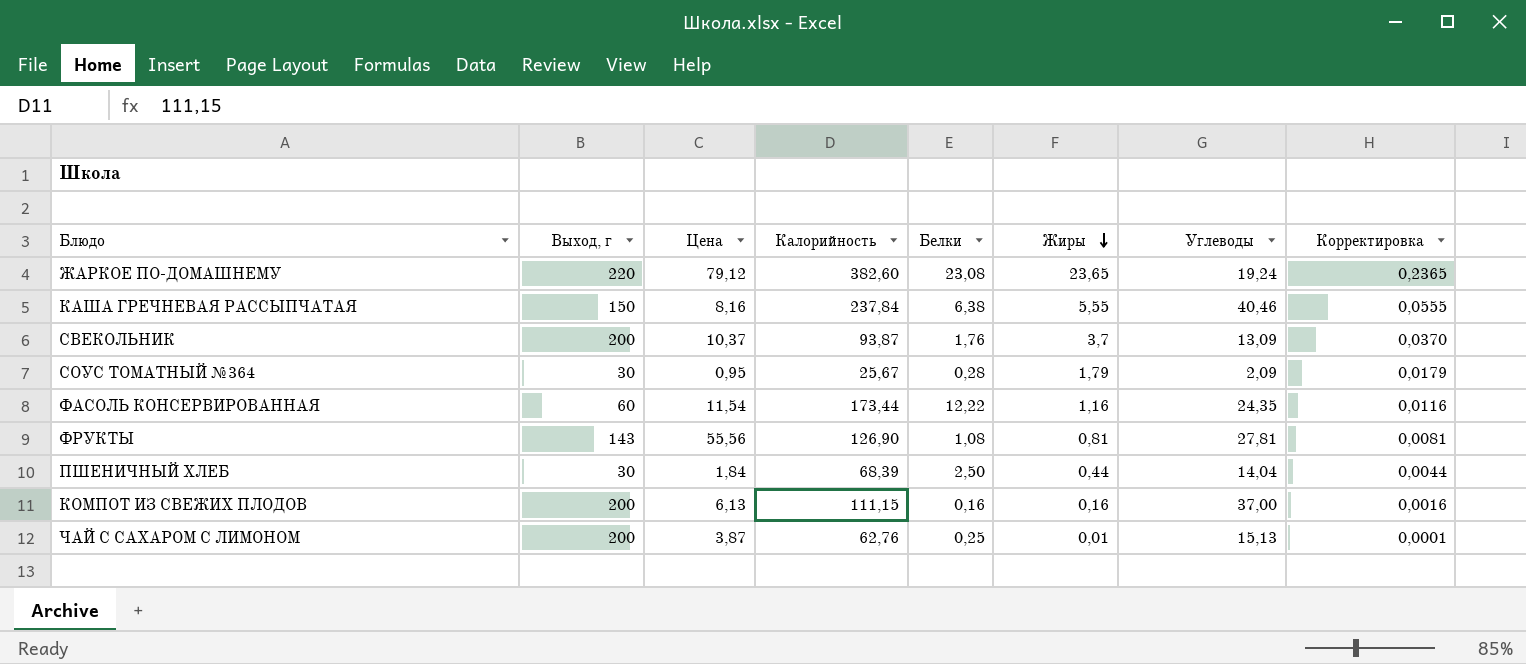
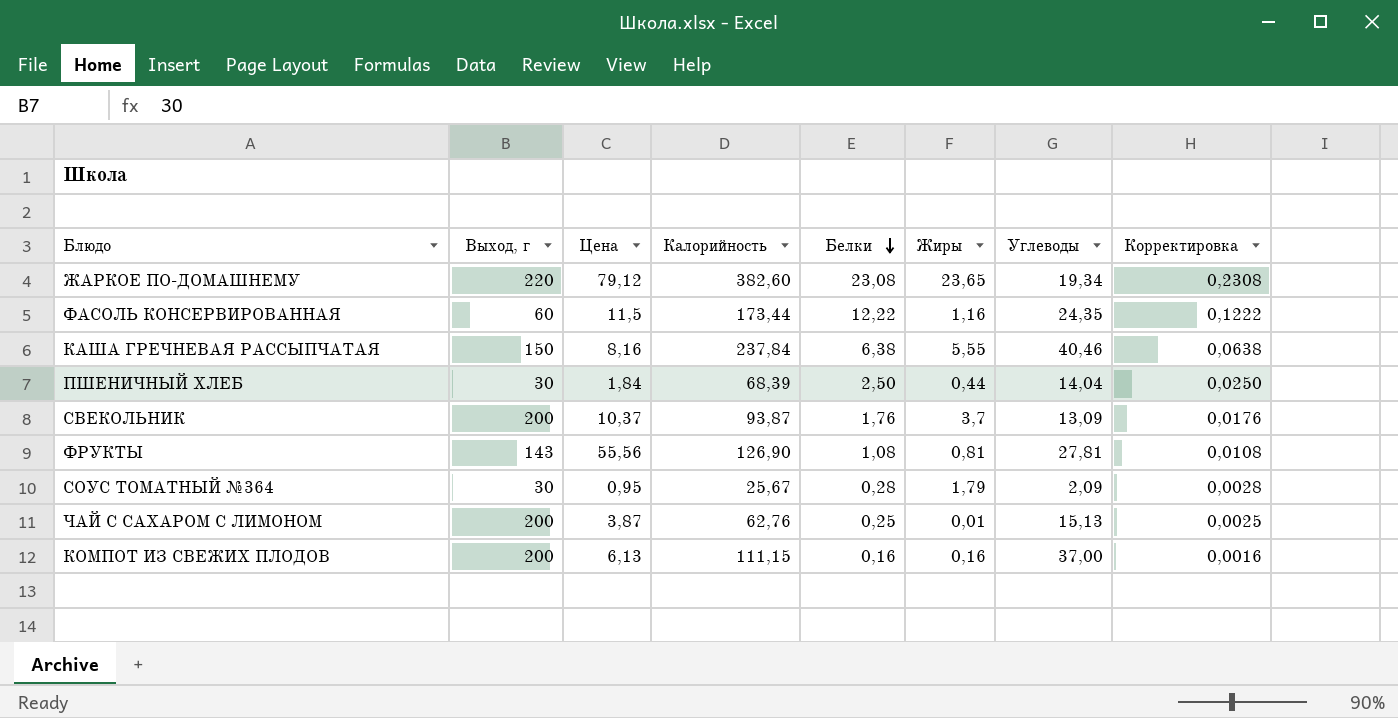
row order: Жиры descending -> Белки descending
column Корректировка | formula: [Жиры] * 0,01 -> [Белки] * 0,01
ЖАРКОЕ ПО-ДОМАШНЕМУ | Углеводы: 19,24 -> 19,34
ФАСОЛЬ КОНСЕРВИРОВАННАЯ | Цена: 11,54 -> 11,5

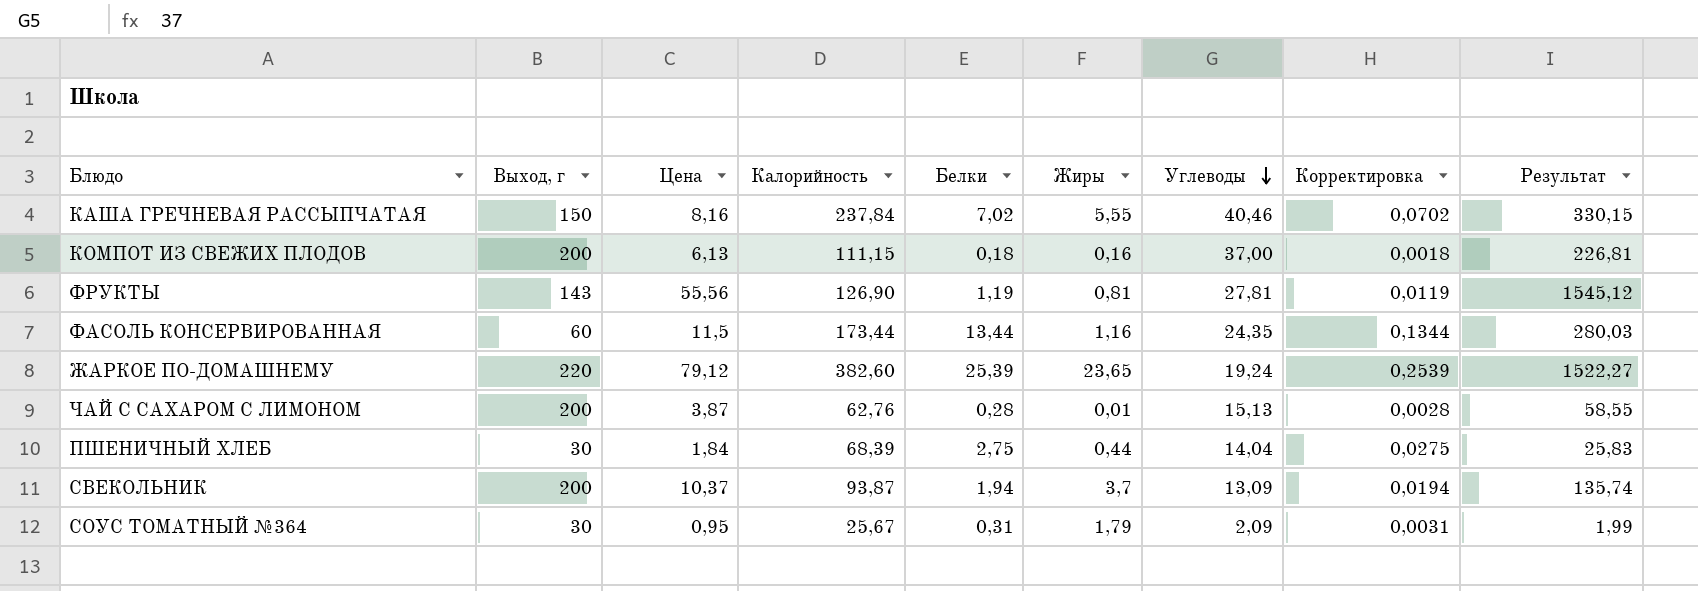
row order: Белки descending -> Углеводы descending
column Результат | formula: none -> [Цена] * [Углеводы]
КАША ГРЕЧНЕВАЯ РАССЫПЧАТАЯ | Белки: 6,38 -> 7,02
КАША ГРЕЧНЕВАЯ РАССЫПЧАТАЯ | Корректировка: 0,0638 -> 0,0702
КОМПОТ ИЗ СВЕЖИХ ПЛОДОВ | Белки: 0,16 -> 0,18
КОМПОТ ИЗ СВЕЖИХ ПЛОДОВ | Корректировка: 0,0016 -> 0,0018
ФРУКТЫ | Белки: 1,08 -> 1,19
ФРУКТЫ | Корректировка: 0,0108 -> 0,0119
ФАСОЛЬ КОНСЕРВИРОВАННАЯ | Белки: 12,22 -> 13,44
ФАСОЛЬ КОНСЕРВИРОВАННАЯ | Корректировка: 0,1222 -> 0,1344
ЖАРКОЕ ПО-ДОМАШНЕМУ | Белки: 23,08 -> 25,39
ЖАРКОЕ ПО-ДОМАШНЕМУ | Углеводы: 19,34 -> 19,24
ЖАРКОЕ ПО-ДОМАШНЕМУ | Корректировка: 0,2308 -> 0,2539
ЧАЙ С САХАРОМ С ЛИМОНОМ | Белки: 0,25 -> 0,28
ЧАЙ С САХАРОМ С ЛИМОНОМ | Корректировка: 0,0025 -> 0,0028
ПШЕНИЧНЫЙ ХЛЕБ | Белки: 2,50 -> 2,75
ПШЕНИЧНЫЙ ХЛЕБ | Корректировка: 0,0250 -> 0,0275
СВЕКОЛЬНИК | Белки: 1,76 -> 1,94
СВЕКОЛЬНИК | Корректировка: 0,0176 -> 0,0194
СОУС ТОМАТНЫЙ №364 | Белки: 0,28 -> 0,31
СОУС ТОМАТНЫЙ №364 | Корректировка: 0,0028 -> 0,0031

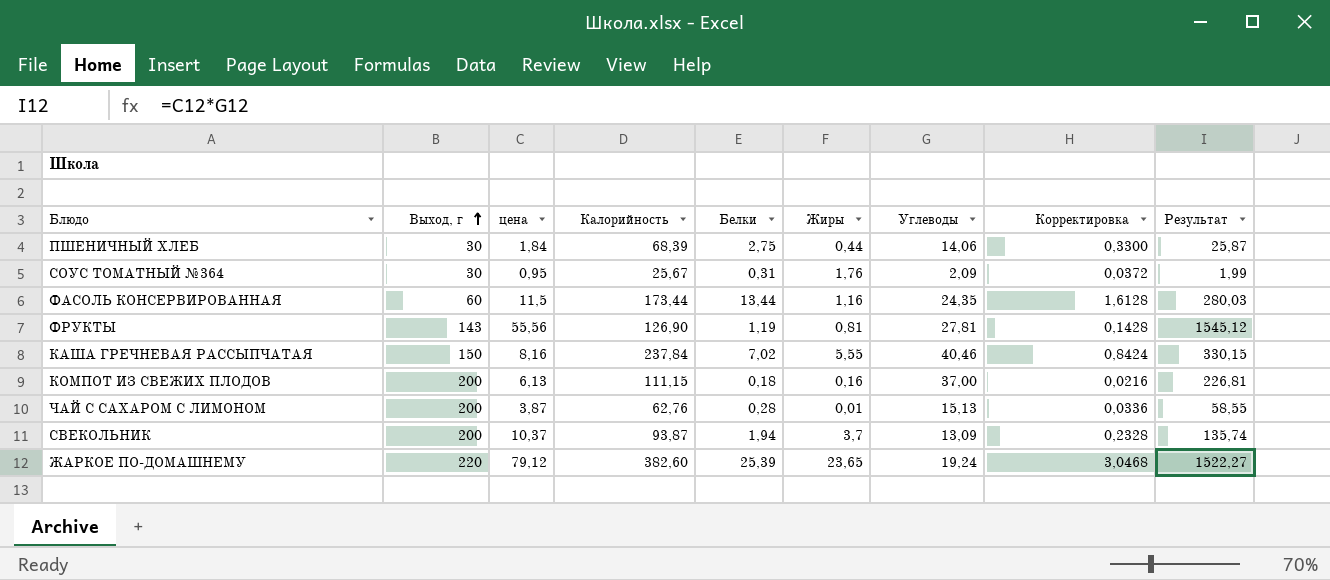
row order: Углеводы descending -> Выход, г ascending
column name: Цена -> цена
column Корректировка | formula: [Белки] * 0,01 -> [Белки] * 0,12
ПШЕНИЧНЫЙ ХЛЕБ | Углеводы: 14,04 -> 14,06
ПШЕНИЧНЫЙ ХЛЕБ | Результат: 25,83 -> 25,87
СОУС ТОМАТНЫЙ №364 | Жиры: 1,79 -> 1,76

